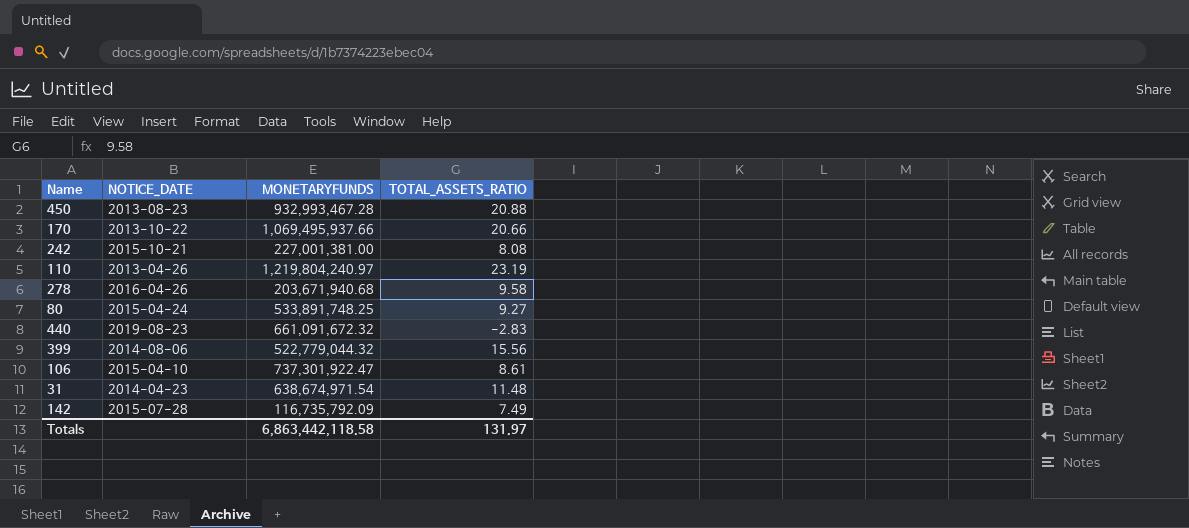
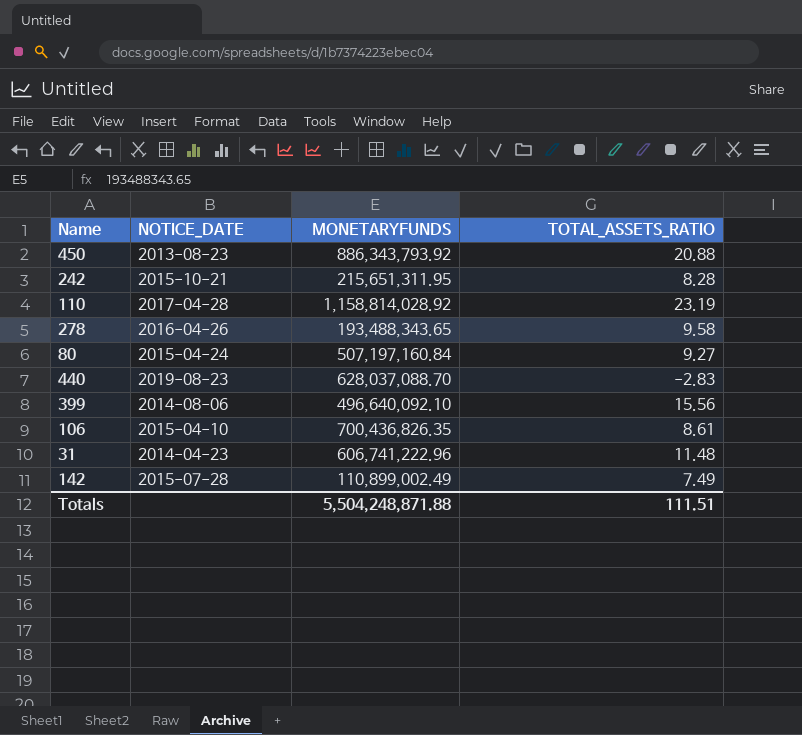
row 170: 2013-10-22 | 1,069,495,937.66 | 20.66 -> none
450 | MONETARYFUNDS: 932,993,467.28 -> 886,343,793.92
242 | MONETARYFUNDS: 227,001,381.00 -> 215,651,311.95
242 | TOTAL_ASSETS_RATIO: 8.08 -> 8.28
110 | NOTICE_DATE: 2013-04-26 -> 2017-04-28
110 | MONETARYFUNDS: 1,219,804,240.97 -> 1,158,814,028.92
278 | MONETARYFUNDS: 203,671,940.68 -> 193,488,343.65
80 | MONETARYFUNDS: 533,891,748.25 -> 507,197,160.84
440 | MONETARYFUNDS: 661,091,672.32 -> 628,037,088.70
399 | MONETARYFUNDS: 522,779,044.32 -> 496,640,092.10
106 | MONETARYFUNDS: 737,301,922.47 -> 700,436,826.35
31 | MONETARYFUNDS: 638,674,971.54 -> 606,741,222.96
142 | MONETARYFUNDS: 116,735,792.09 -> 110,899,002.49
Totals | MONETARYFUNDS: 6,863,442,118.58 -> 5,504,248,871.88
Totals | TOTAL_ASSETS_RATIO: 131.97 -> 111.51

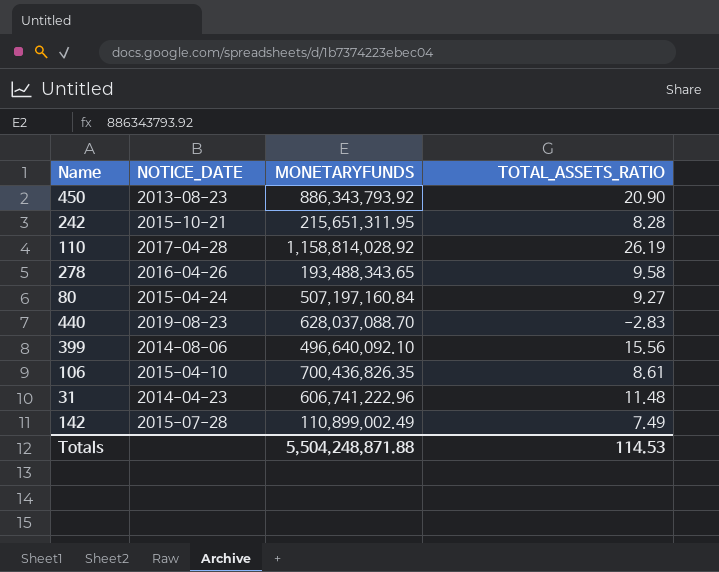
450 | TOTAL_ASSETS_RATIO: 20.88 -> 20.90
110 | TOTAL_ASSETS_RATIO: 23.19 -> 26.19
Totals | TOTAL_ASSETS_RATIO: 111.51 -> 114.53

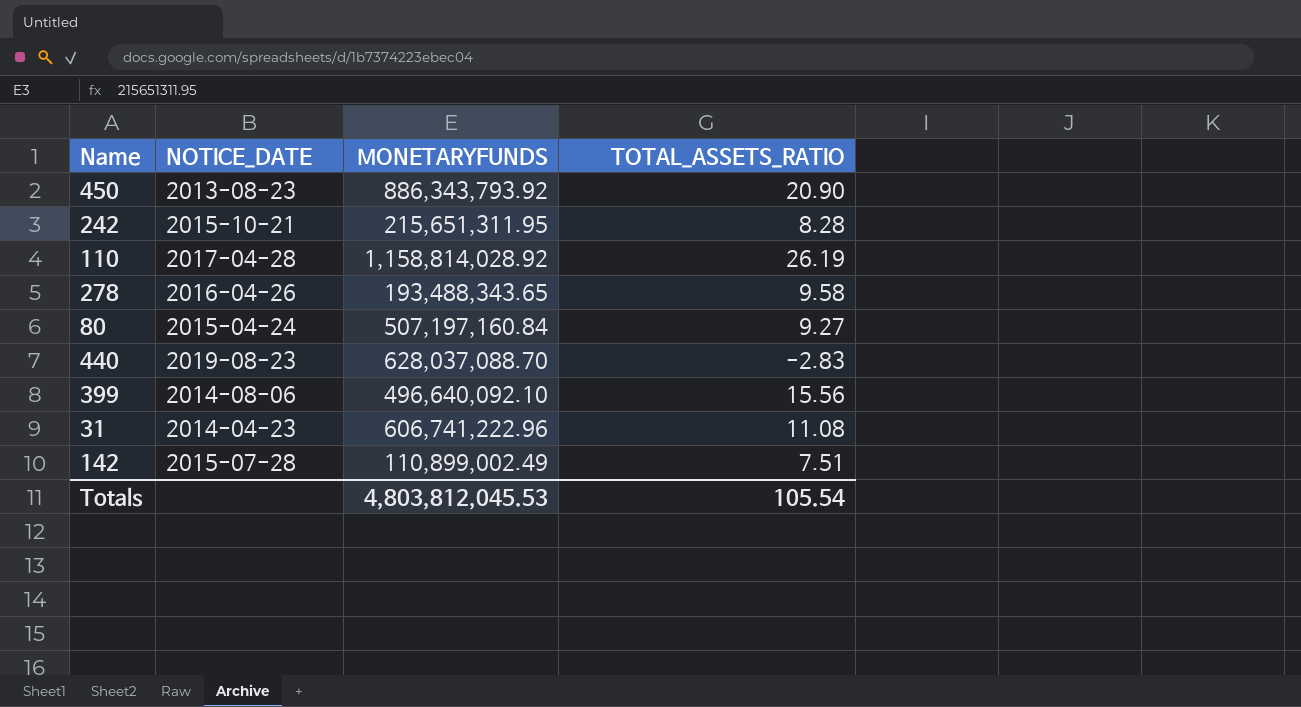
row 106: 2015-04-10 | 700,436,826.35 | 8.61 -> none
31 | TOTAL_ASSETS_RATIO: 11.48 -> 11.08
142 | TOTAL_ASSETS_RATIO: 7.49 -> 7.51
Totals | MONETARYFUNDS: 5,504,248,871.88 -> 4,803,812,045.53
Totals | TOTAL_ASSETS_RATIO: 114.53 -> 105.54

